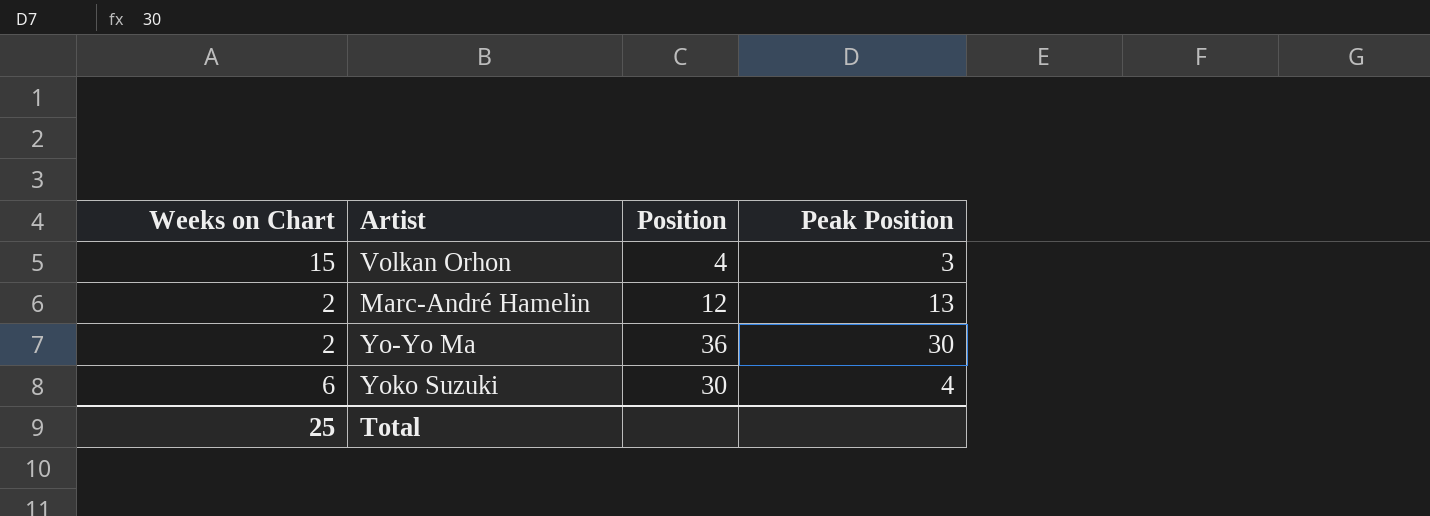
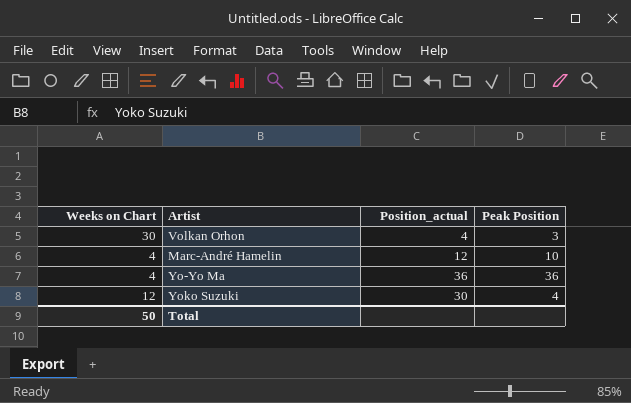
column name: Position -> Position_actual
Volkan Orhon | Weeks on Chart: 15 -> 30
Marc-André Hamelin | Weeks on Chart: 2 -> 4
Marc-André Hamelin | Peak Position: 13 -> 10
Yo-Yo Ma | Weeks on Chart: 2 -> 4
Yo-Yo Ma | Peak Position: 30 -> 36
Yoko Suzuki | Weeks on Chart: 6 -> 12
Total | Weeks on Chart: 25 -> 50

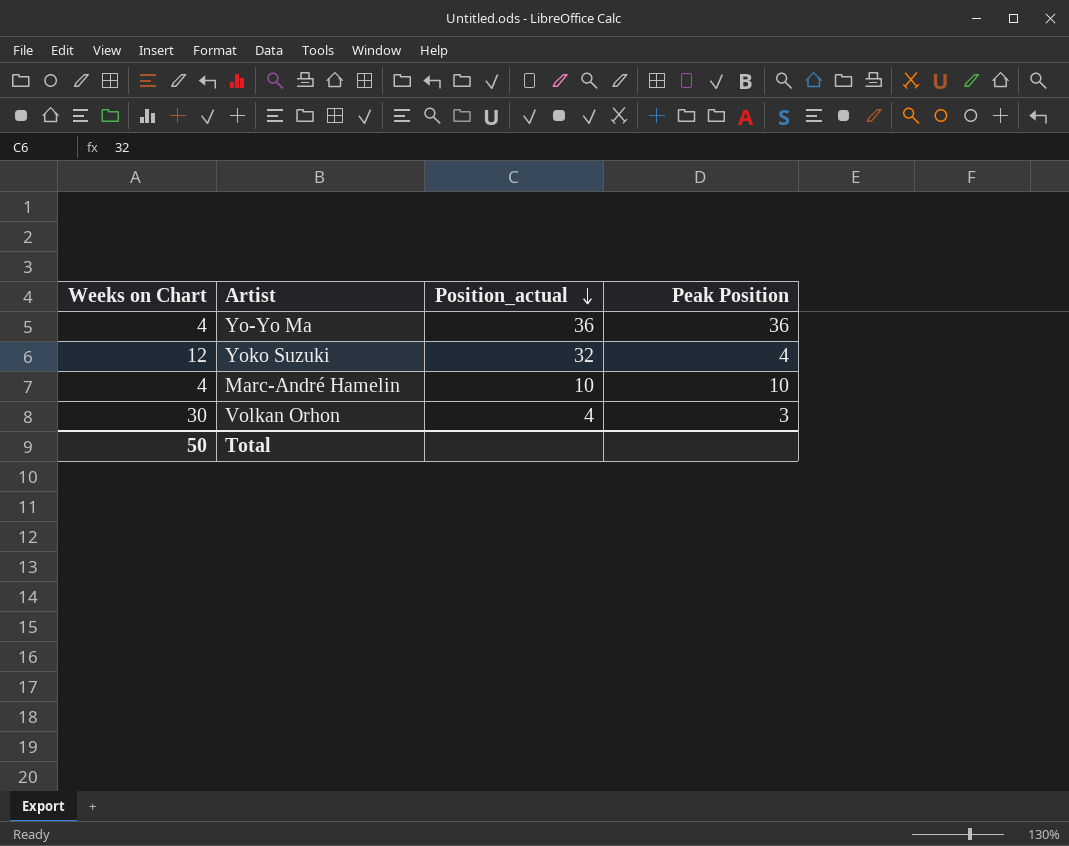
row order: none -> Position_actual descending
Yoko Suzuki | Position_actual: 30 -> 32
Marc-André Hamelin | Position_actual: 12 -> 10

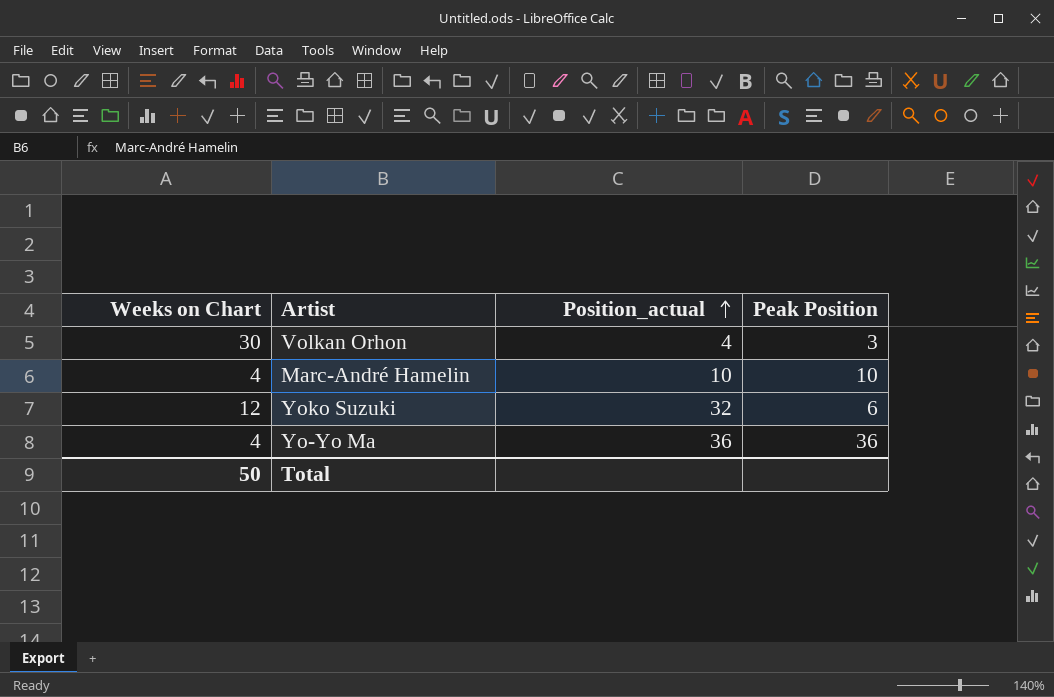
row order: Position_actual descending -> Position_actual ascending
Yoko Suzuki | Peak Position: 4 -> 6

